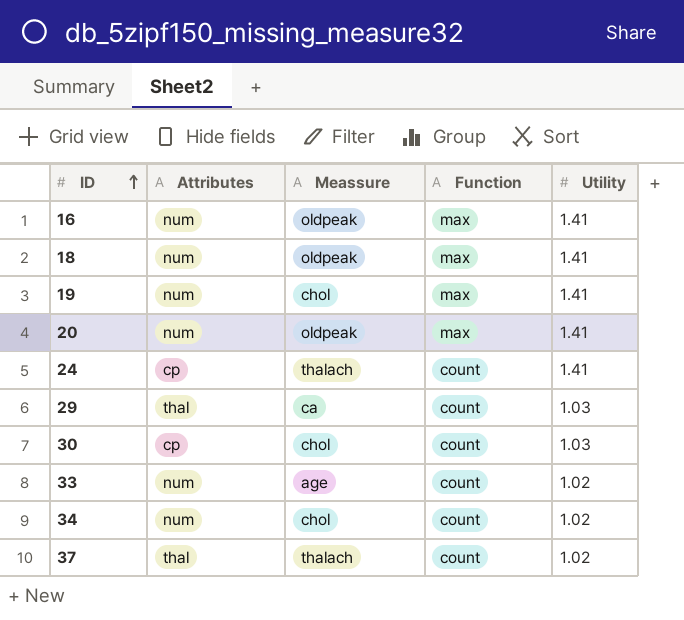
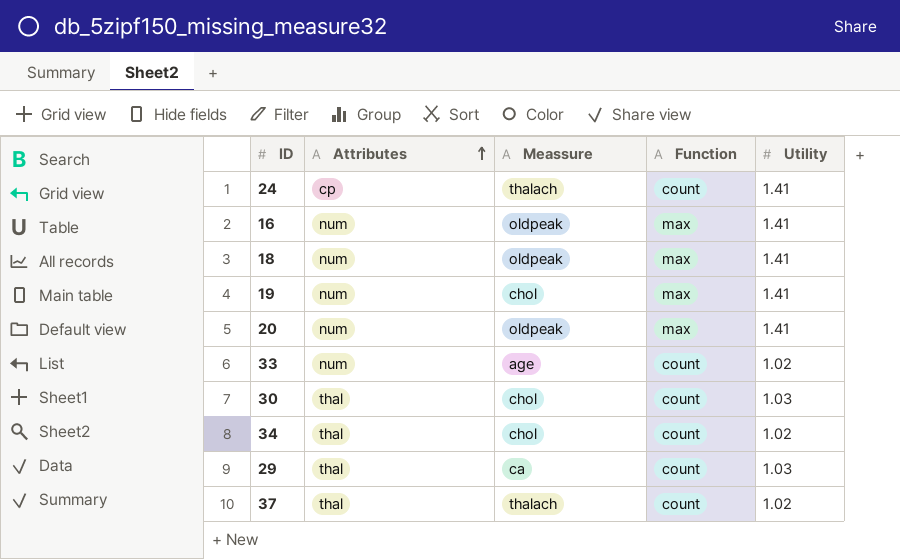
row order: ID ascending -> Attributes ascending
30 | Attributes: cp -> thal
34 | Attributes: num -> thal

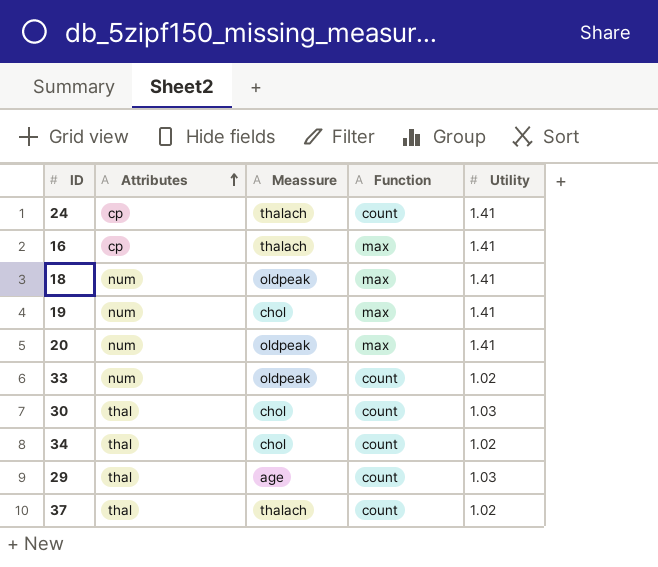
16 | Attributes: num -> cp
16 | Meassure: oldpeak -> thalach
33 | Meassure: age -> oldpeak
29 | Meassure: ca -> age

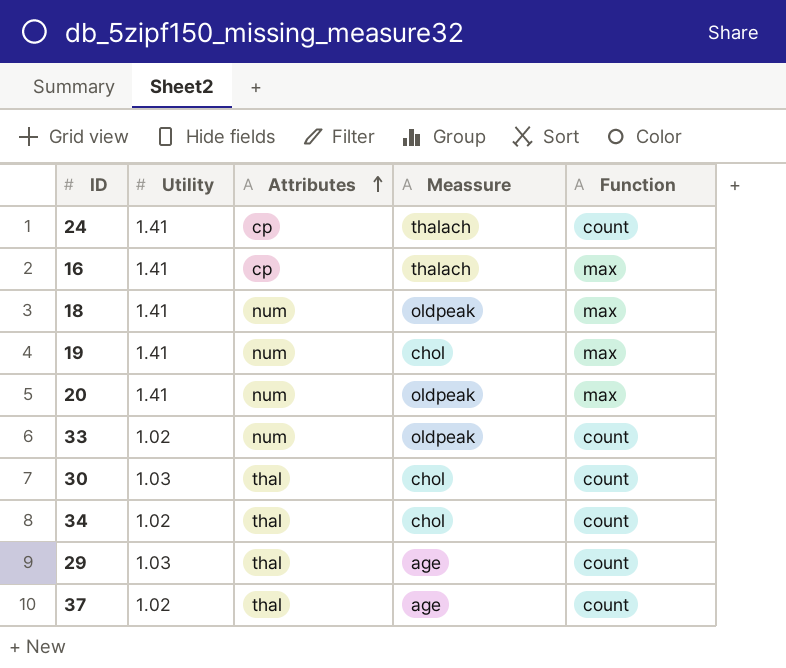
column Utility | position: 5 -> 2
37 | Meassure: thalach -> age

